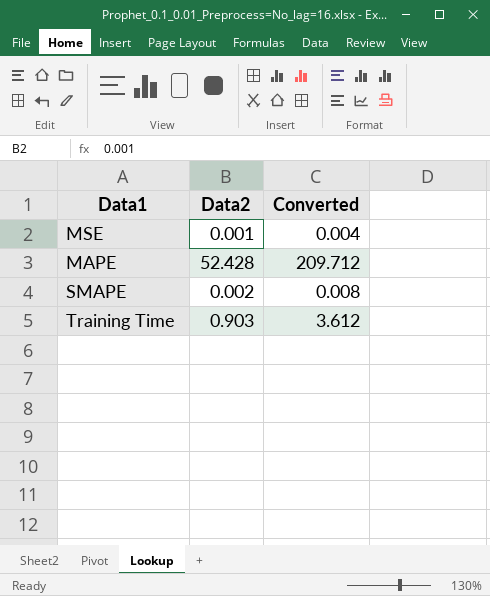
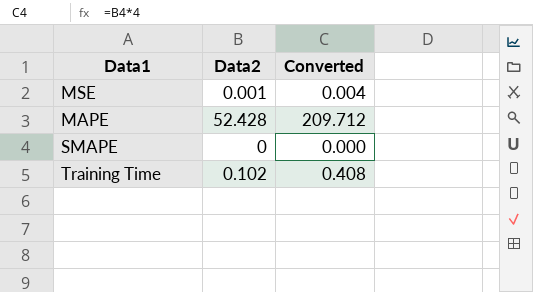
SMAPE | Data2: 0.002 -> 0
SMAPE | Converted: 0.008 -> 0.000
Training Time | Data2: 0.903 -> 0.102
Training Time | Converted: 3.612 -> 0.408

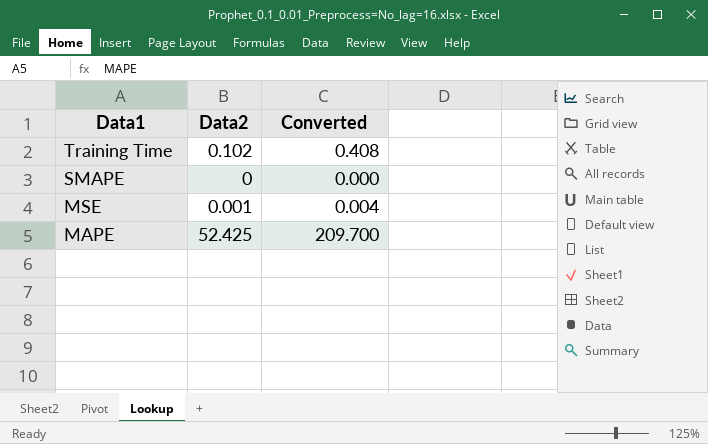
row order: none -> Data1 descending
MAPE | Data2: 52.428 -> 52.425
MAPE | Converted: 209.712 -> 209.700

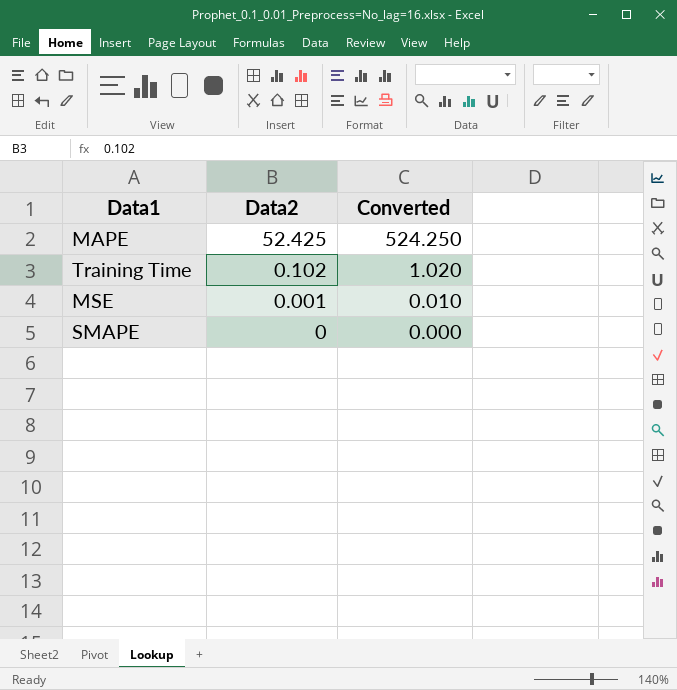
row order: Data1 descending -> Data2 descending
column Converted | formula: [Data2] * 4 -> [Data2] * 10

